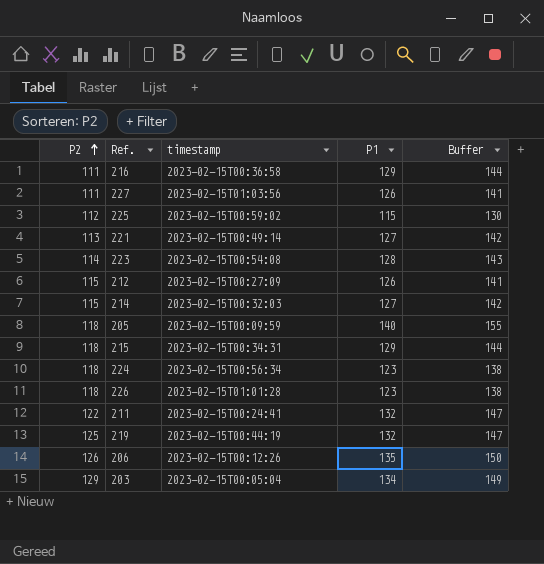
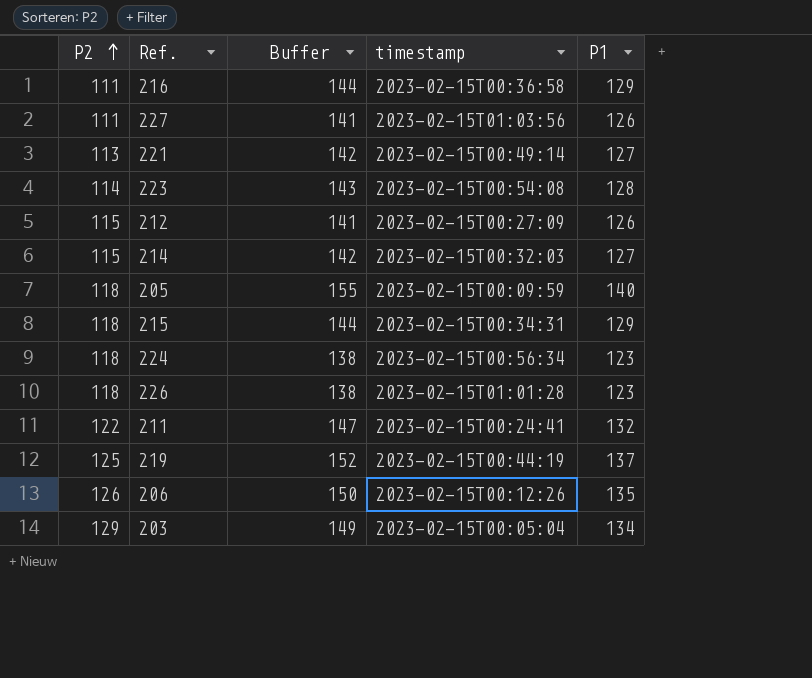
column Buffer | position: 5 -> 3
row 225: 112 | 2023-02-15T00:59:02 | 115 | 130 -> none
219 | Buffer: 147 -> 152
219 | P1: 132 -> 137

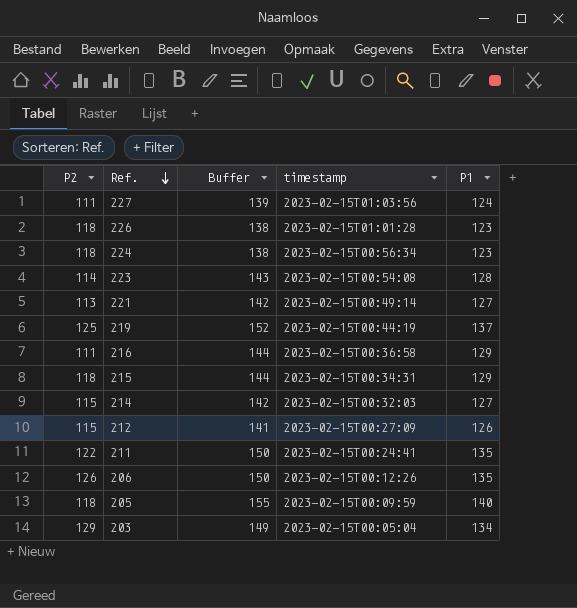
row order: P2 ascending -> Ref. descending
227 | Buffer: 141 -> 139
227 | P1: 126 -> 124
211 | Buffer: 147 -> 150
211 | P1: 132 -> 135

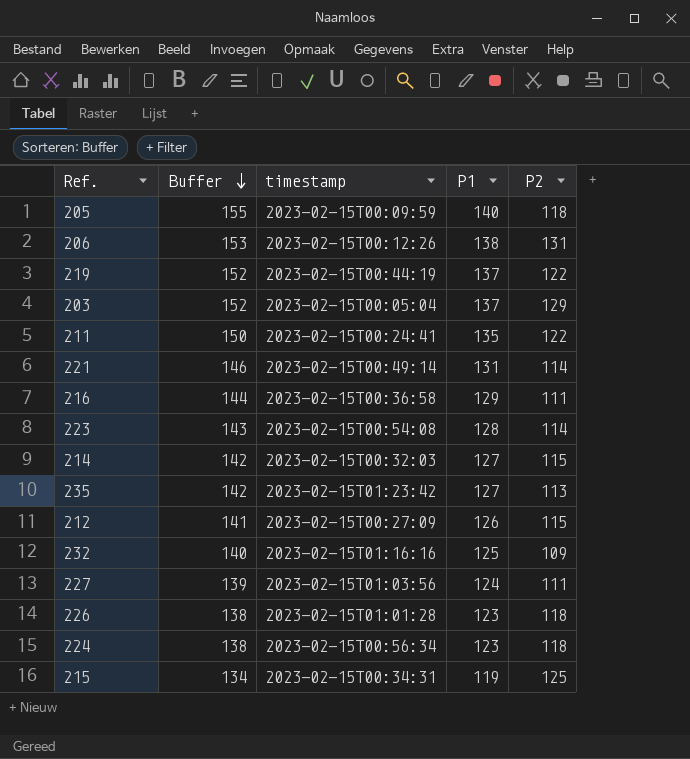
row order: Ref. descending -> Buffer descending
column P2 | position: 1 -> 5
206 | Buffer: 150 -> 153
206 | P1: 135 -> 138
206 | P2: 126 -> 131
219 | P2: 125 -> 122
203 | Buffer: 149 -> 152
203 | P1: 134 -> 137
221 | Buffer: 142 -> 146
221 | P1: 127 -> 131
221 | P2: 113 -> 114
row 235: none -> 142 | 2023-02-15T01:23:42 | 127 | 113
row 232: none -> 140 | 2023-02-15T01:16:16 | 125 | 109
215 | Buffer: 144 -> 134
215 | P1: 129 -> 119
215 | P2: 118 -> 125

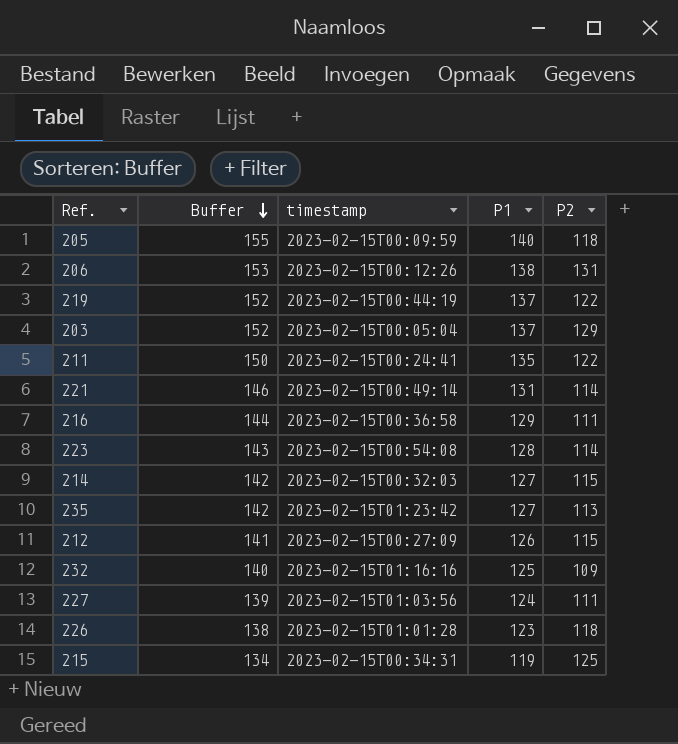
row 224: 138 | 2023-02-15T00:56:34 | 123 | 118 -> none

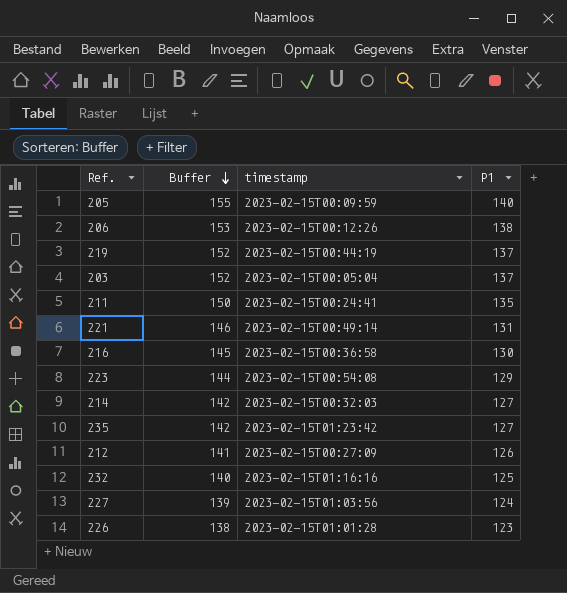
column P2 | position: 5 -> none
row 215: 134 | 2023-02-15T00:34:31 | 119 | 125 -> none
216 | Buffer: 144 -> 145
216 | P1: 129 -> 130
223 | Buffer: 143 -> 144
223 | P1: 128 -> 129

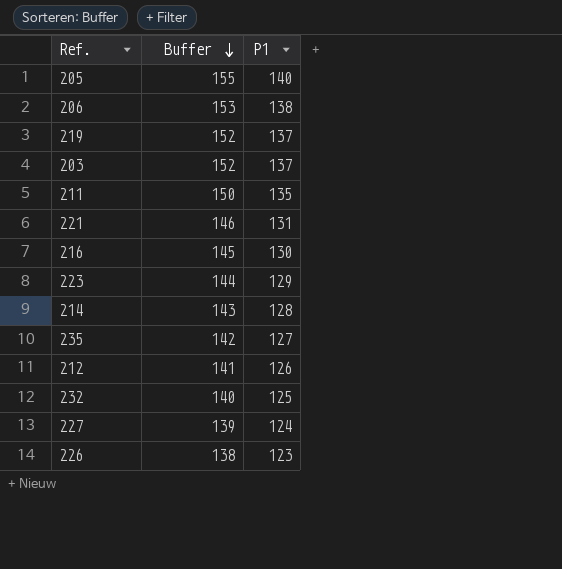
column timestamp | position: 3 -> none
214 | Buffer: 142 -> 143
214 | P1: 127 -> 128

